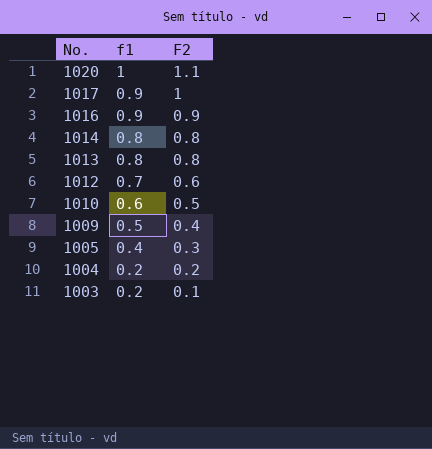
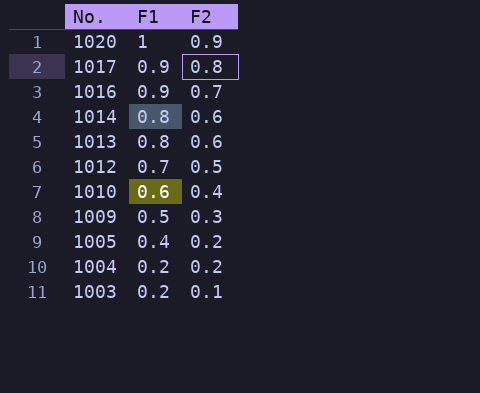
column name: f1 -> F1
1020 | F2: 1.1 -> 0.9
1017 | F2: 1 -> 0.8
1016 | F2: 0.9 -> 0.7
1014 | F2: 0.8 -> 0.6
1013 | F2: 0.8 -> 0.6
1012 | F2: 0.6 -> 0.5
1010 | F2: 0.5 -> 0.4
1009 | F2: 0.4 -> 0.3
1005 | F2: 0.3 -> 0.2

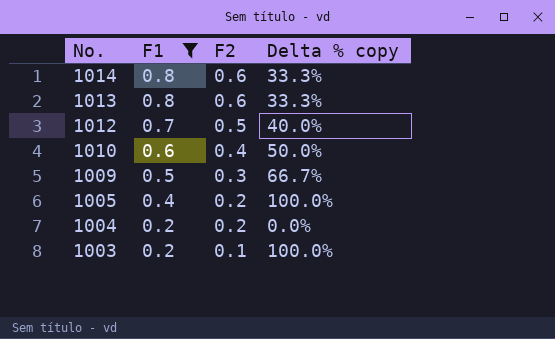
filter: none -> F1 <= 0.8
column Delta % copy | formula: none -> ([F1] - [F2]) / [F2]

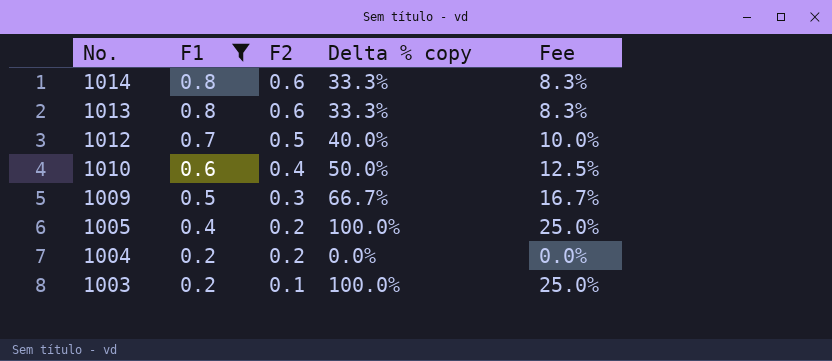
column Fee | formula: none -> [Delta % copy] * 0.25

